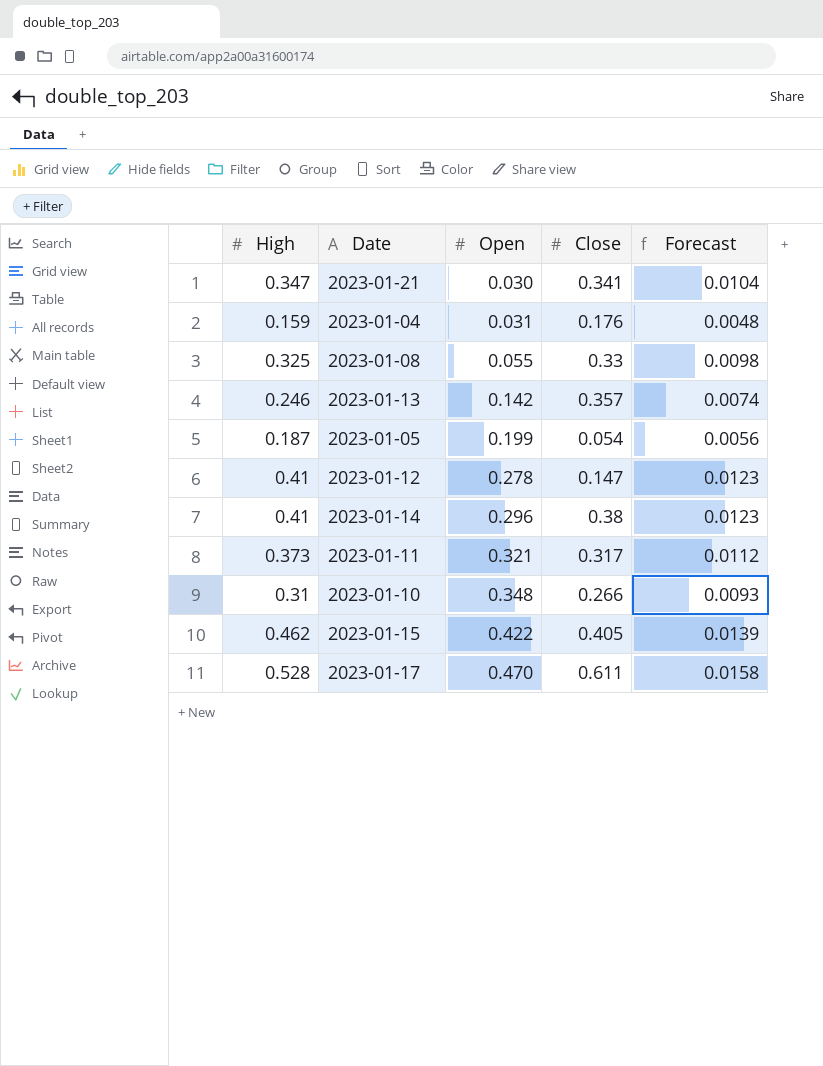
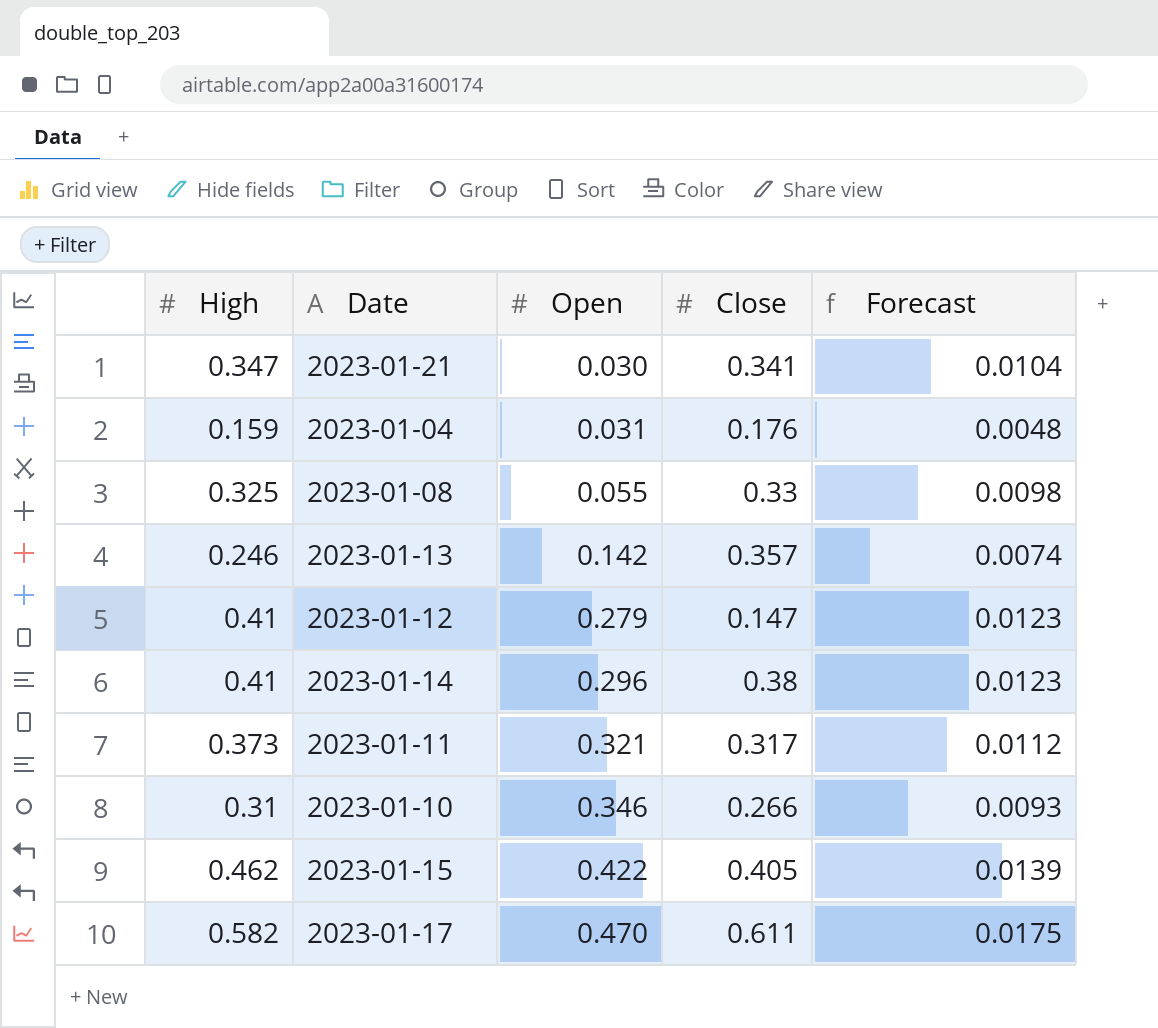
row 2023-01-05: 0.187 | 0.199 | 0.054 | 0.0056 -> none
2023-01-12 | Open: 0.278 -> 0.279
2023-01-10 | Open: 0.348 -> 0.346
2023-01-17 | High: 0.528 -> 0.582
2023-01-17 | Forecast: 0.0158 -> 0.0175

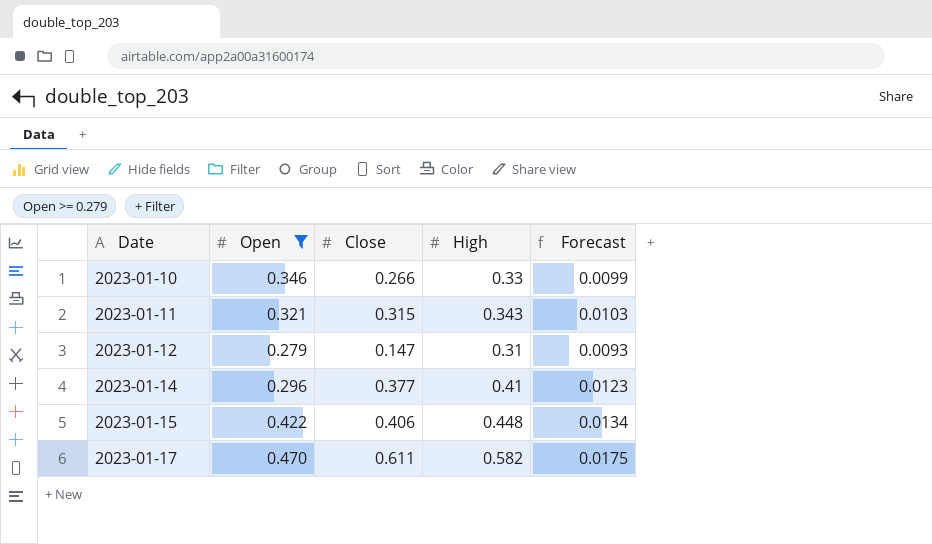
filter: none -> Open >= 0.279
row order: Open ascending -> Date ascending
column High | position: 1 -> 4
2023-01-10 | High: 0.31 -> 0.33
2023-01-10 | Forecast: 0.0093 -> 0.0099
2023-01-11 | Close: 0.317 -> 0.315
2023-01-11 | High: 0.373 -> 0.343
2023-01-11 | Forecast: 0.0112 -> 0.0103
2023-01-12 | High: 0.41 -> 0.31
2023-01-12 | Forecast: 0.0123 -> 0.0093
2023-01-14 | Close: 0.38 -> 0.377
2023-01-15 | Close: 0.405 -> 0.406
2023-01-15 | High: 0.462 -> 0.448
2023-01-15 | Forecast: 0.0139 -> 0.0134

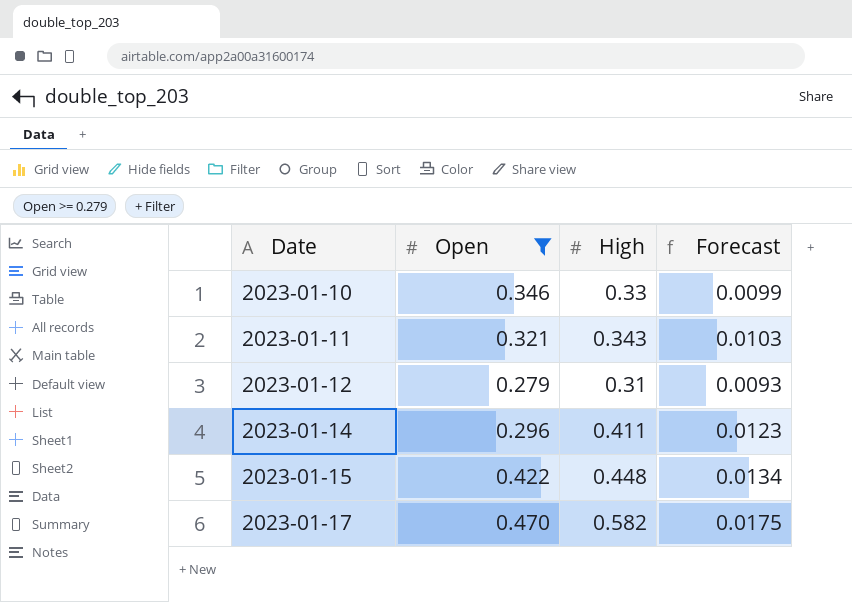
column Close | position: 3 -> none
2023-01-14 | High: 0.41 -> 0.411

